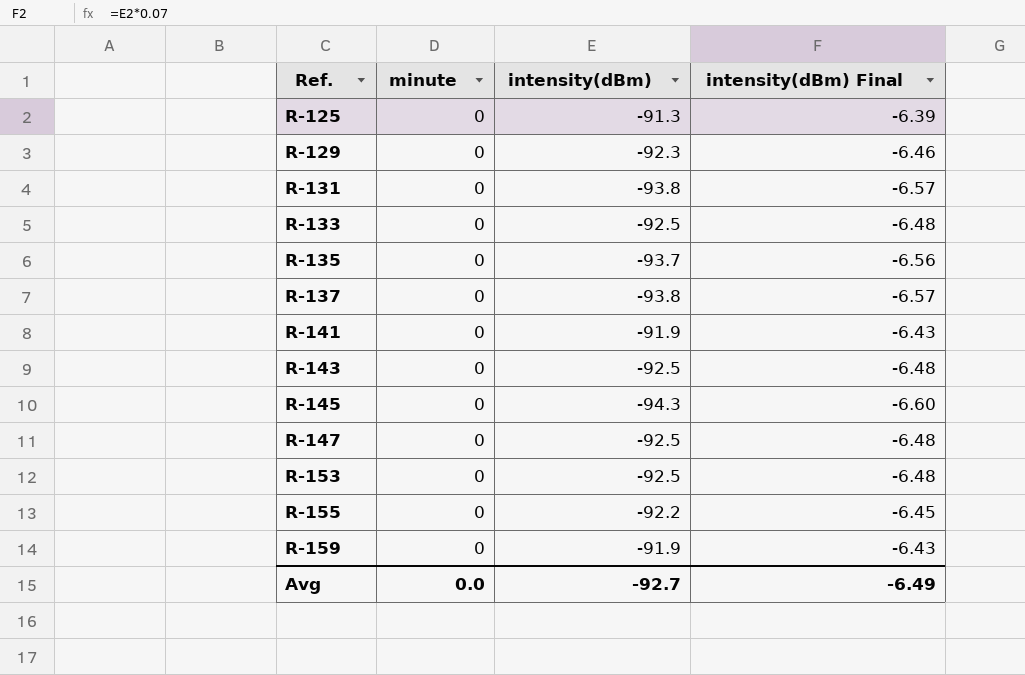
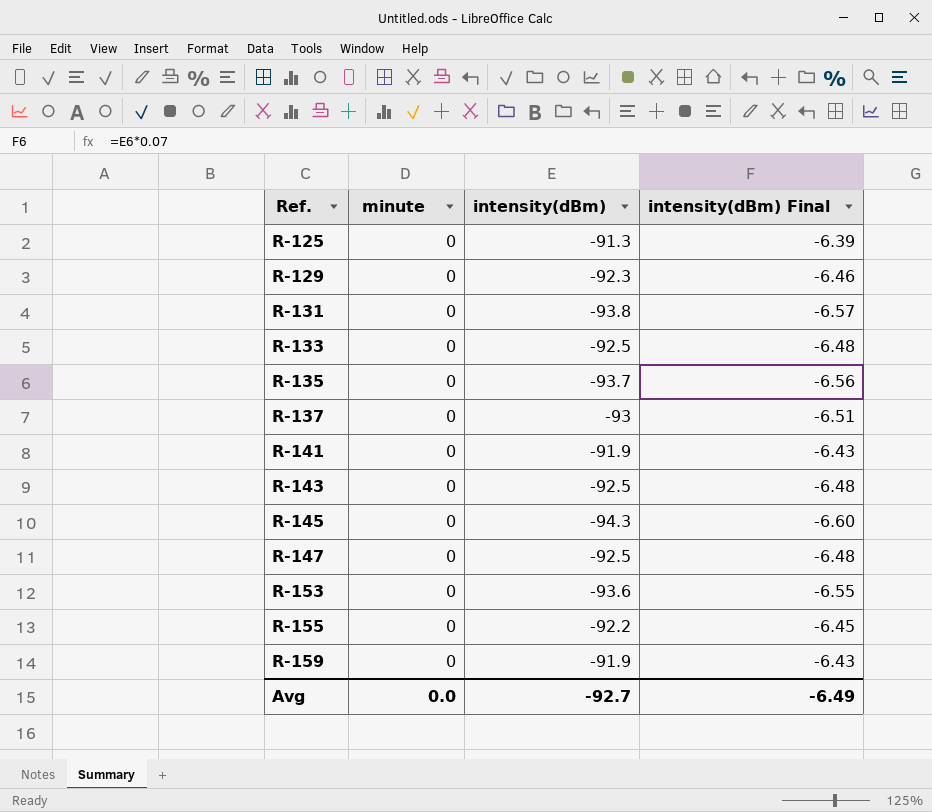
R-137 | intensity(dBm): -93.8 -> -93
R-137 | intensity(dBm) Final: -6.57 -> -6.51
R-153 | intensity(dBm): -92.5 -> -93.6
R-153 | intensity(dBm) Final: -6.48 -> -6.55

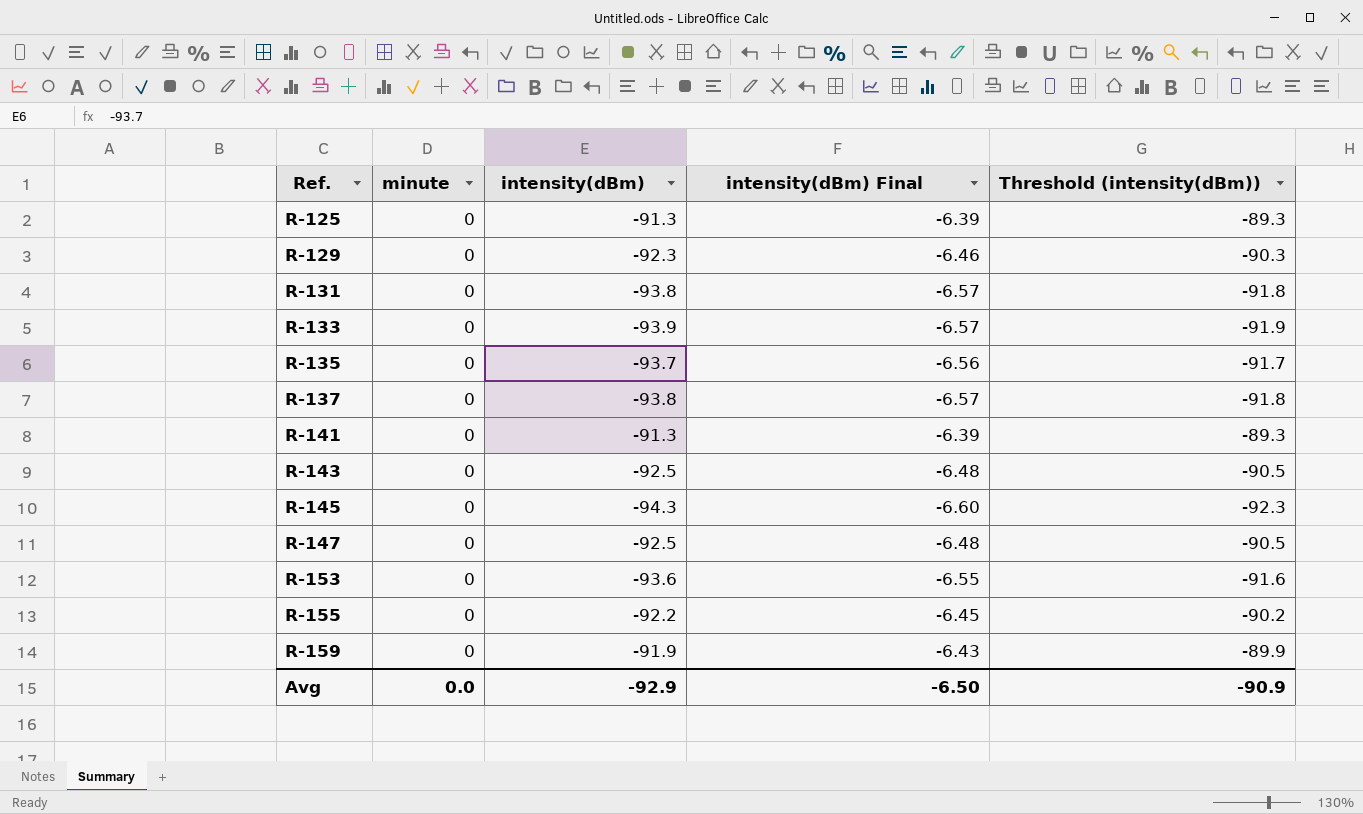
column Threshold (intensity(dBm)) | formula: none -> [intensity(dBm)] + 2
R-133 | intensity(dBm): -92.5 -> -93.9
R-133 | intensity(dBm) Final: -6.48 -> -6.57
R-137 | intensity(dBm): -93 -> -93.8
R-137 | intensity(dBm) Final: -6.51 -> -6.57
R-141 | intensity(dBm): -91.9 -> -91.3
R-141 | intensity(dBm) Final: -6.43 -> -6.39
Avg | intensity(dBm): -92.7 -> -92.9
Avg | intensity(dBm) Final: -6.49 -> -6.50

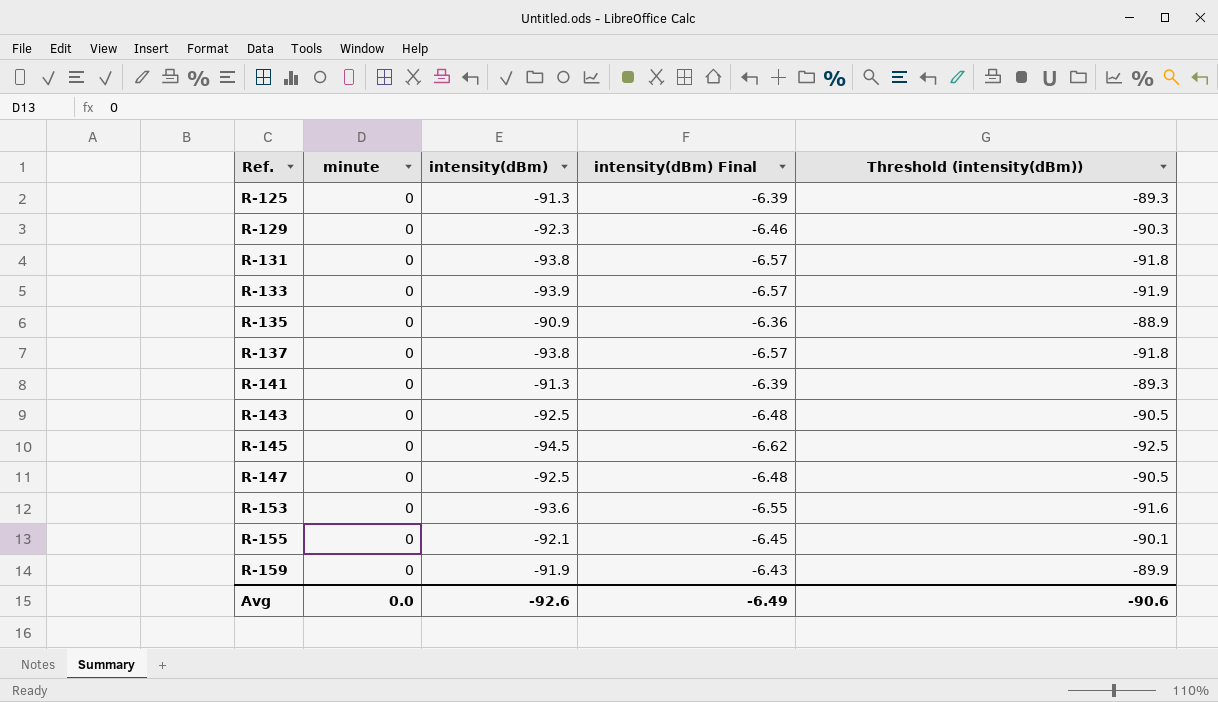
R-135 | intensity(dBm): -93.7 -> -90.9
R-135 | intensity(dBm) Final: -6.56 -> -6.36
R-135 | Threshold (intensity(dBm)): -91.7 -> -88.9
R-145 | intensity(dBm): -94.3 -> -94.5
R-145 | intensity(dBm) Final: -6.60 -> -6.62
R-145 | Threshold (intensity(dBm)): -92.3 -> -92.5
R-155 | intensity(dBm): -92.2 -> -92.1
R-155 | Threshold (intensity(dBm)): -90.2 -> -90.1
Avg | intensity(dBm): -92.9 -> -92.6
Avg | intensity(dBm) Final: -6.50 -> -6.49
Avg | Threshold (intensity(dBm)): -90.9 -> -90.6

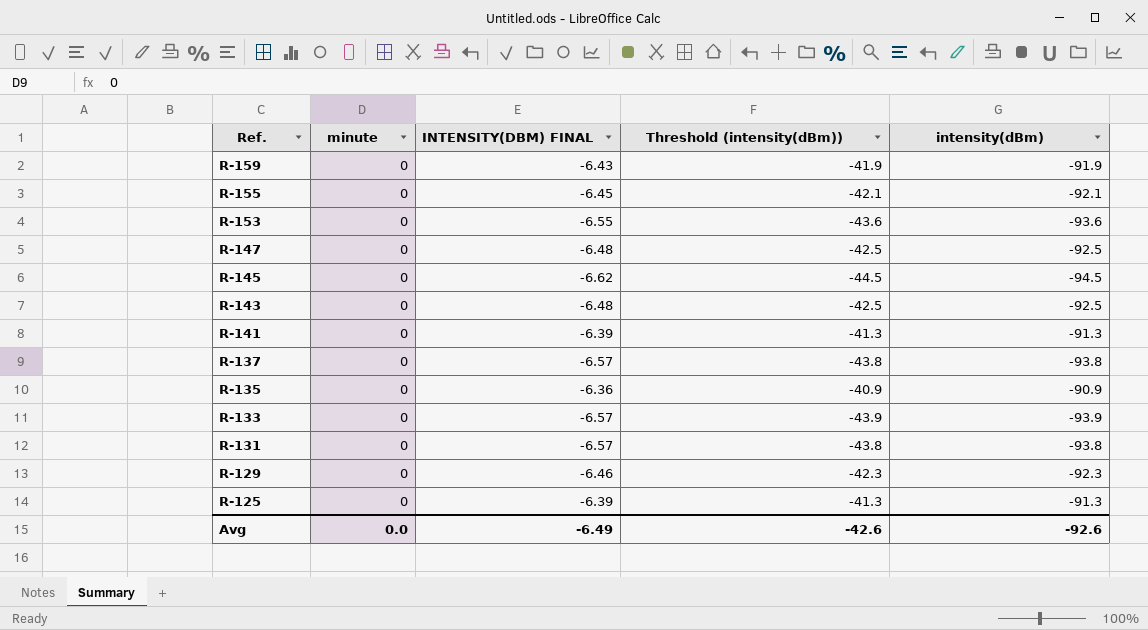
row order: Ref. ascending -> Ref. descending
column name: intensity(dBm) Final -> INTENSITY(DBM) FINAL
column Threshold (intensity(dBm)) | formula: [intensity(dBm)] + 2 -> [intensity(dBm)] + 50
column intensity(dBm) | position: 3 -> 5
Avg | Threshold (intensity(dBm)): -90.6 -> -42.6

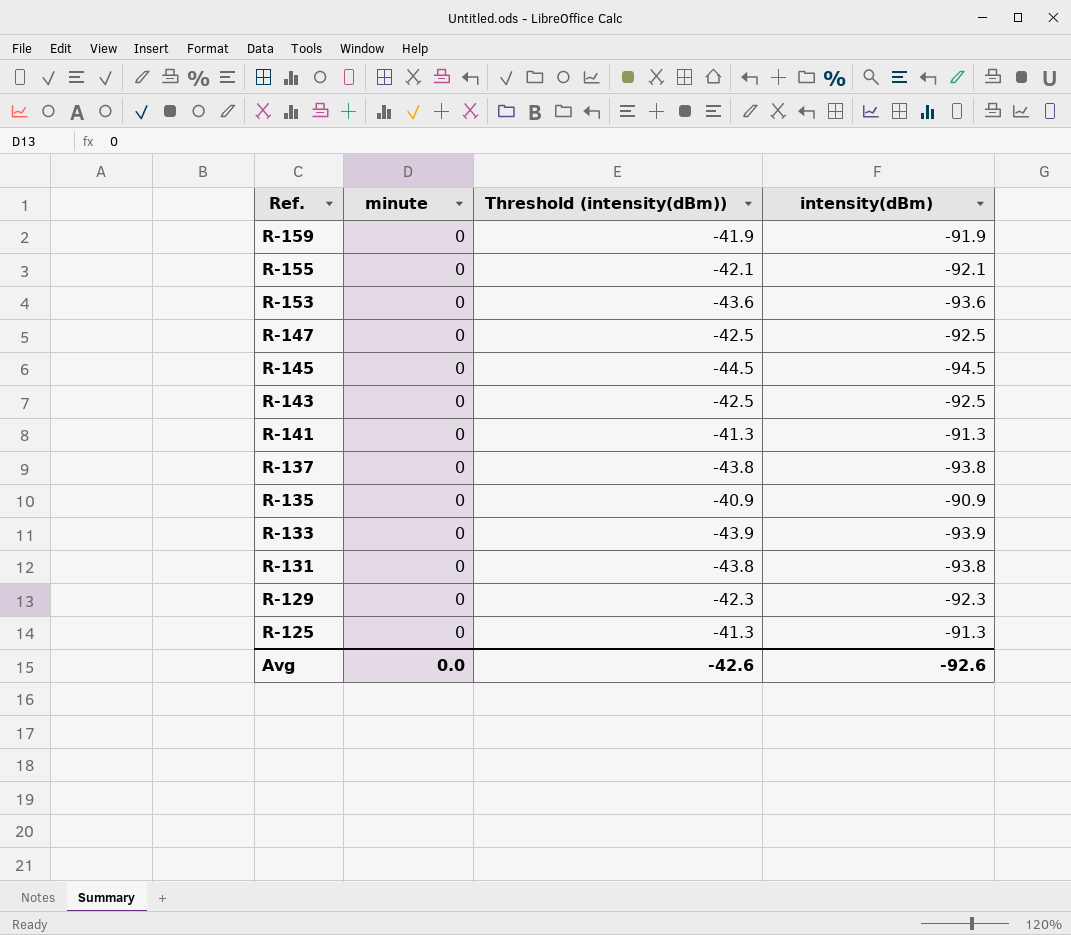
column INTENSITY(DBM) FINAL | formula: [intensity(dBm)] * 0.07 -> none

